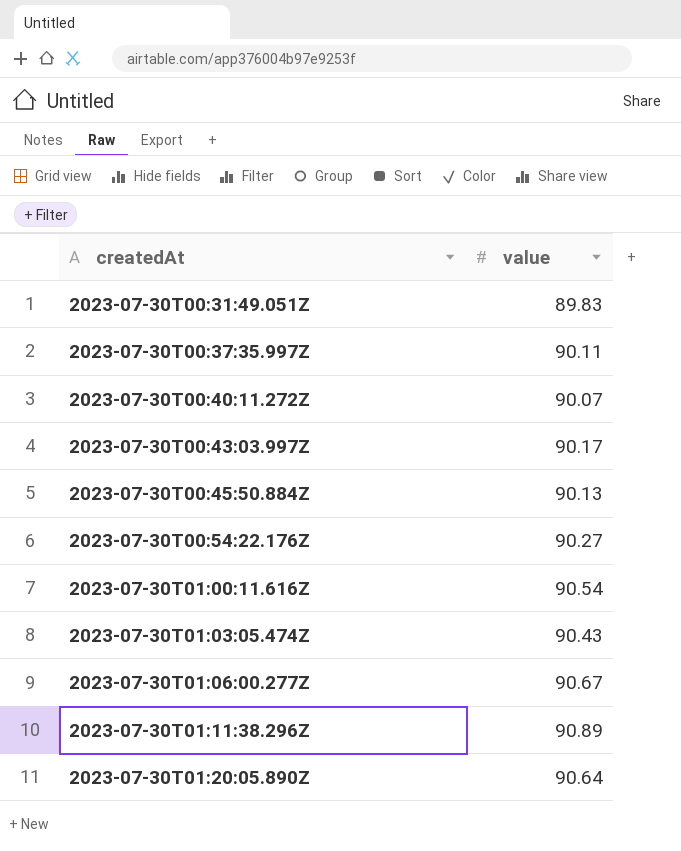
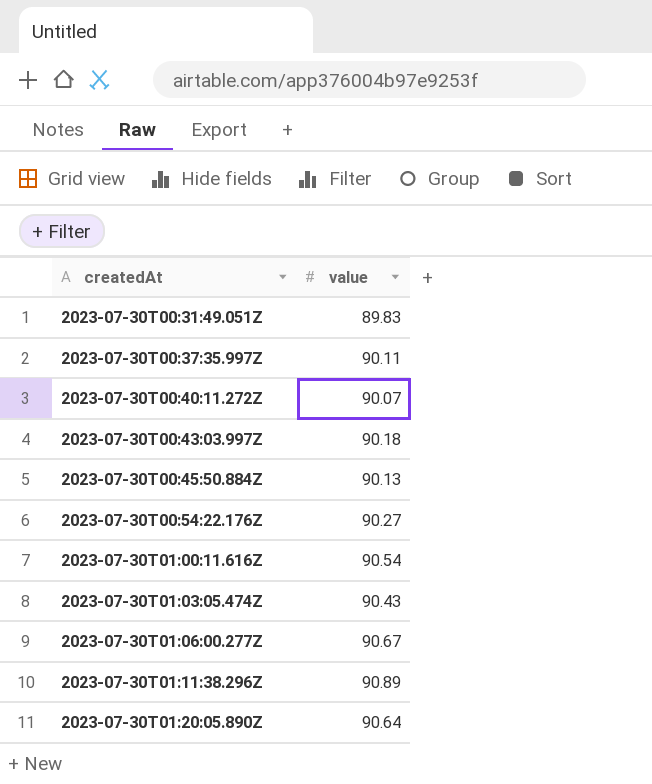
2023-07-30T00:43:03.997Z | value: 90.17 -> 90.18

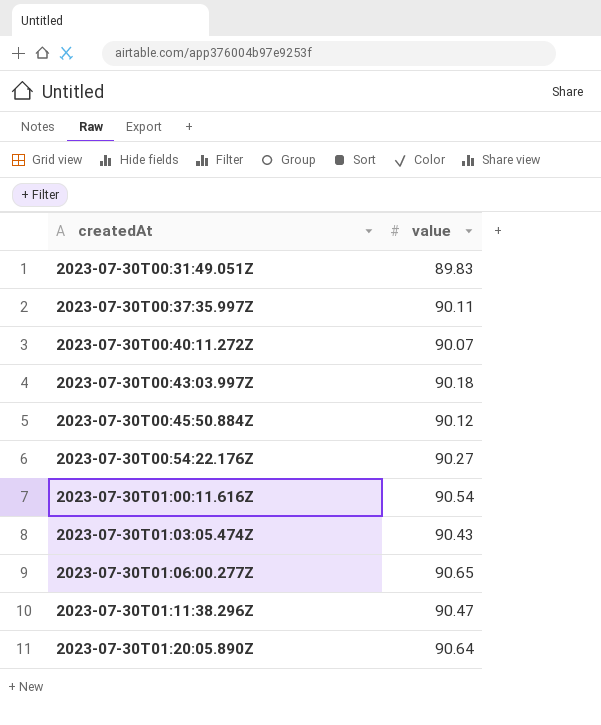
2023-07-30T00:45:50.884Z | value: 90.13 -> 90.12
2023-07-30T01:06:00.277Z | value: 90.67 -> 90.65
2023-07-30T01:11:38.296Z | value: 90.89 -> 90.47

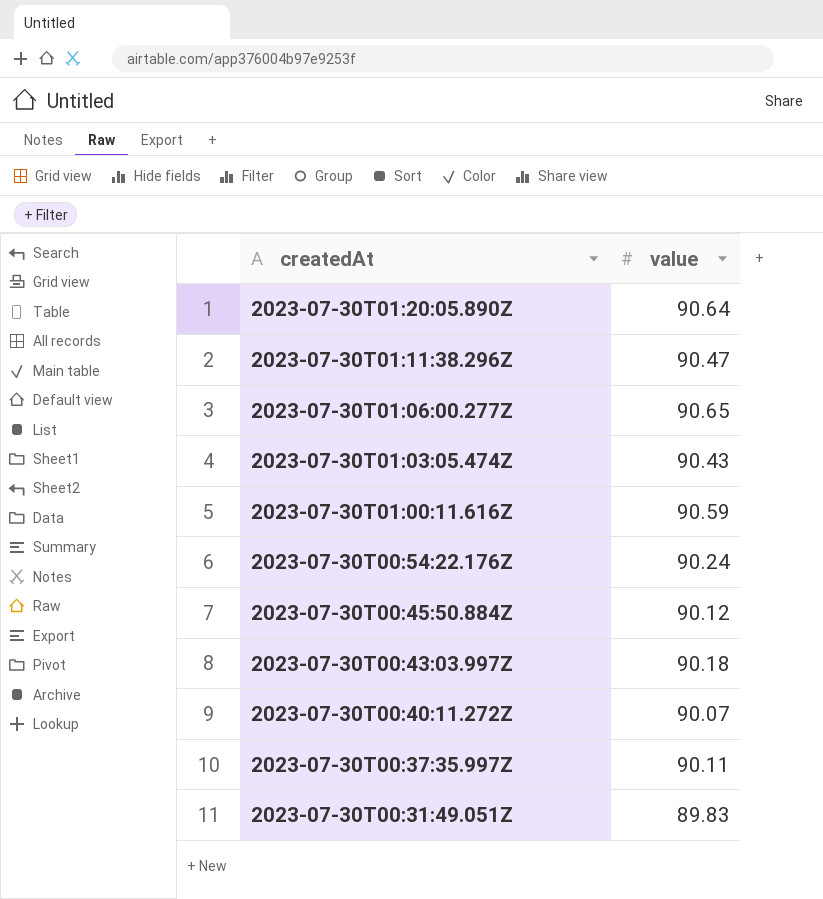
row order: createdAt ascending -> createdAt descending
2023-07-30T01:00:11.616Z | value: 90.54 -> 90.59
2023-07-30T00:54:22.176Z | value: 90.27 -> 90.24

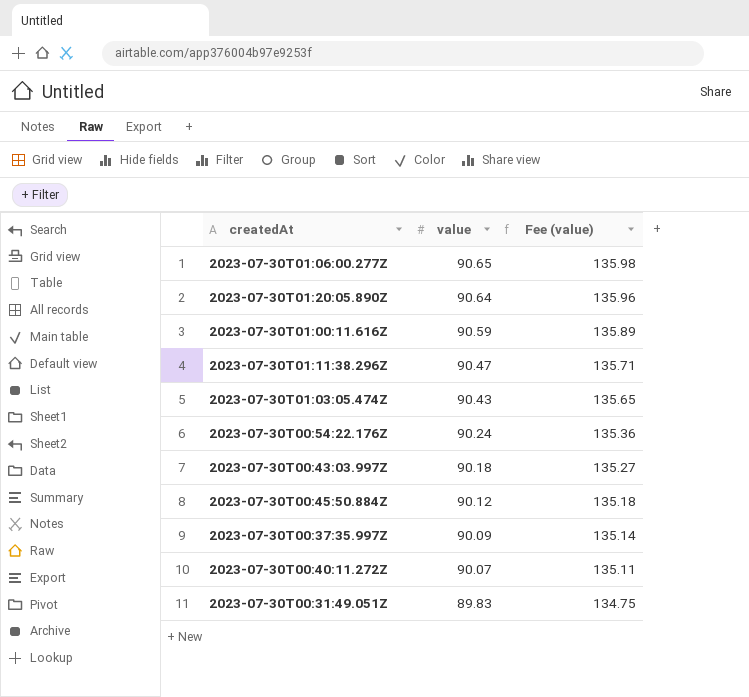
row order: createdAt descending -> value descending
column Fee (value) | formula: none -> [value] * 1.5
2023-07-30T00:37:35.997Z | value: 90.11 -> 90.09

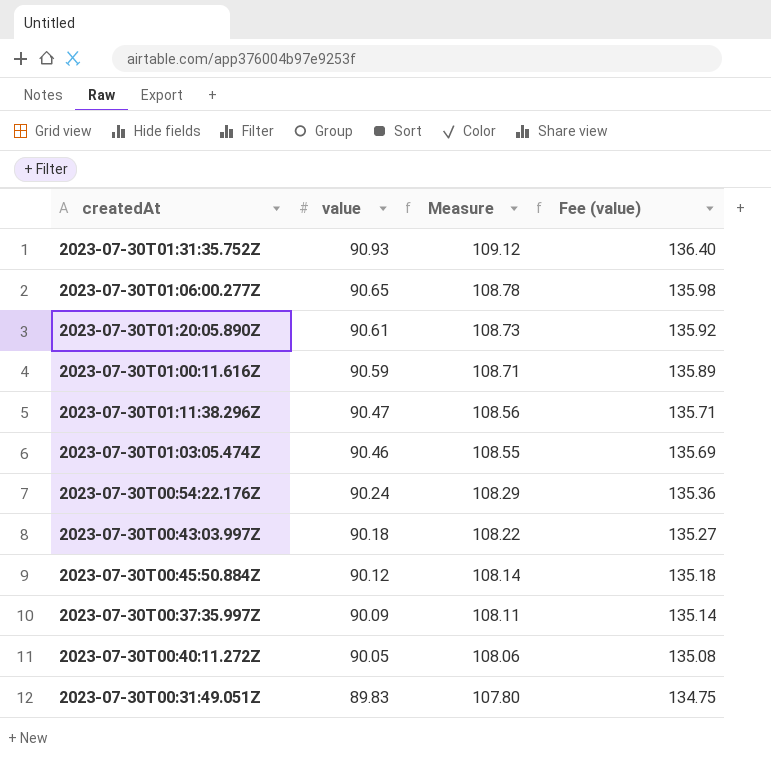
column Measure | formula: none -> [value] * 1.2
row 2023-07-30T01:31:35.752Z: none -> 90.93 | 109.12 | 136.40
2023-07-30T01:20:05.890Z | value: 90.64 -> 90.61
2023-07-30T01:20:05.890Z | Fee (value): 135.96 -> 135.92
2023-07-30T01:03:05.474Z | value: 90.43 -> 90.46
2023-07-30T01:03:05.474Z | Fee (value): 135.65 -> 135.69
2023-07-30T00:40:11.272Z | value: 90.07 -> 90.05
2023-07-30T00:40:11.272Z | Fee (value): 135.11 -> 135.08

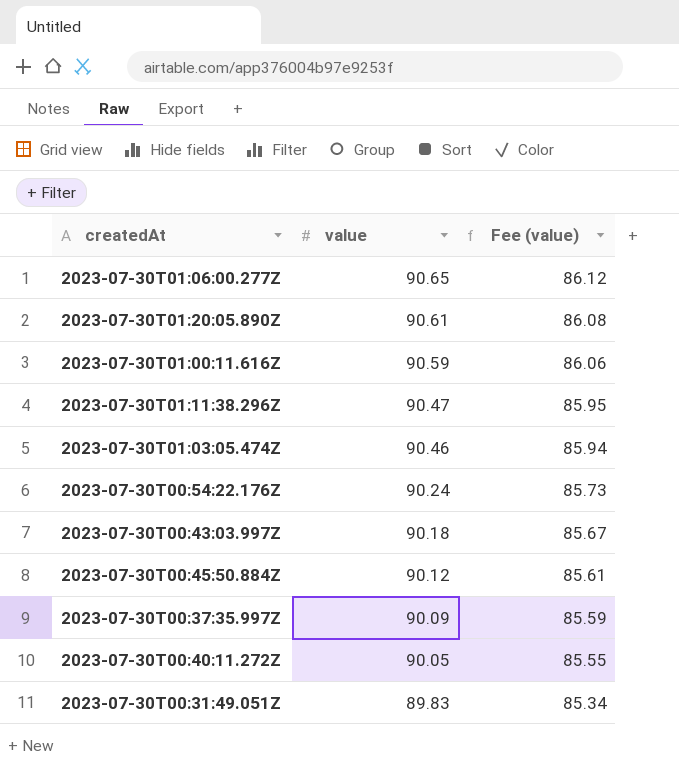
column Measure | formula: [value] * 1.2 -> none
column Fee (value) | formula: [value] * 1.5 -> [value] * 0.95
row 2023-07-30T01:31:35.752Z: 90.93 | 109.12 | 136.40 -> none

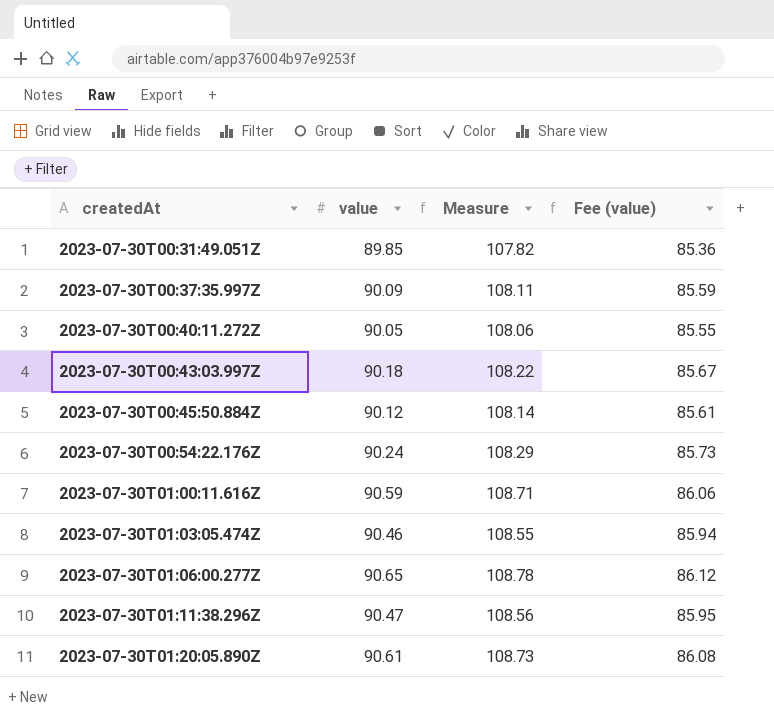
row order: value descending -> createdAt ascending
column Measure | formula: none -> [value] * 1.2
2023-07-30T00:31:49.051Z | value: 89.83 -> 89.85
2023-07-30T00:31:49.051Z | Fee (value): 85.34 -> 85.36

